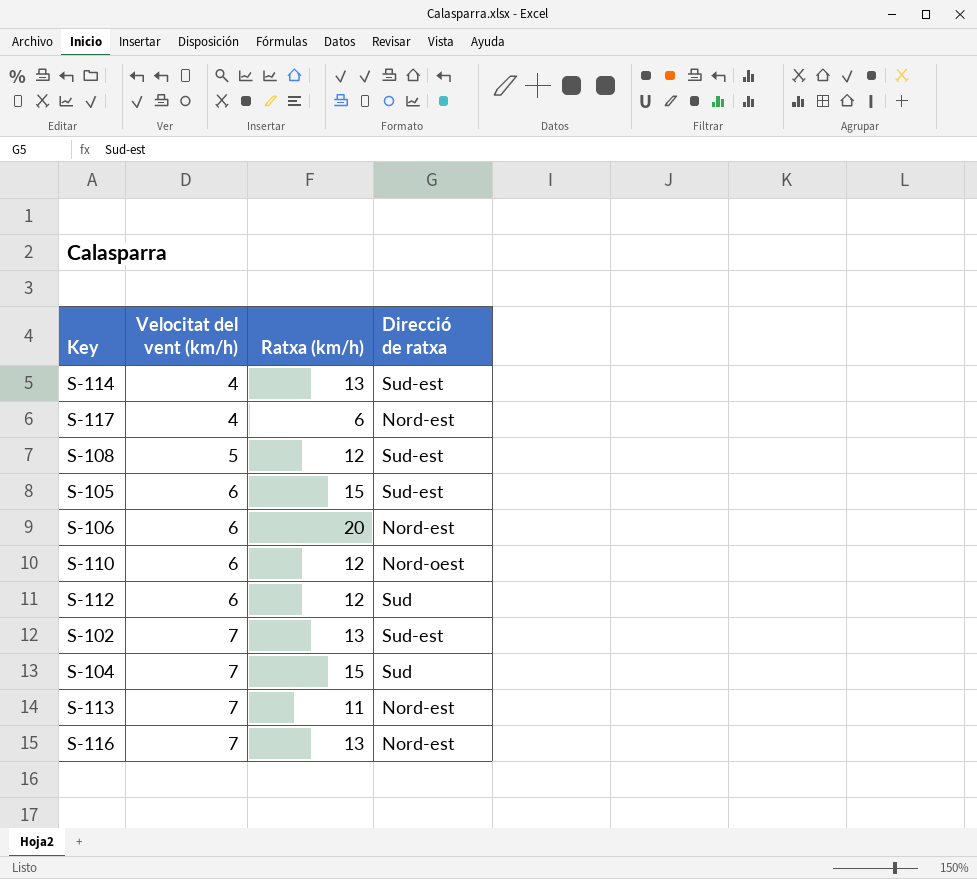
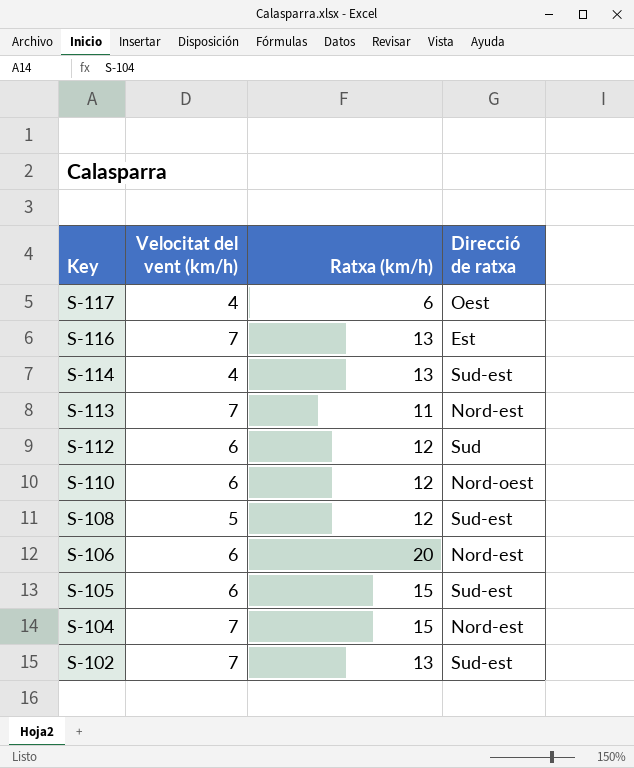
row order: Velocitat del vent (km/h) ascending -> Key descending
S-117 | Direcció de ratxa: Nord-est -> Oest
S-116 | Direcció de ratxa: Nord-est -> Est
S-104 | Direcció de ratxa: Sud -> Nord-est

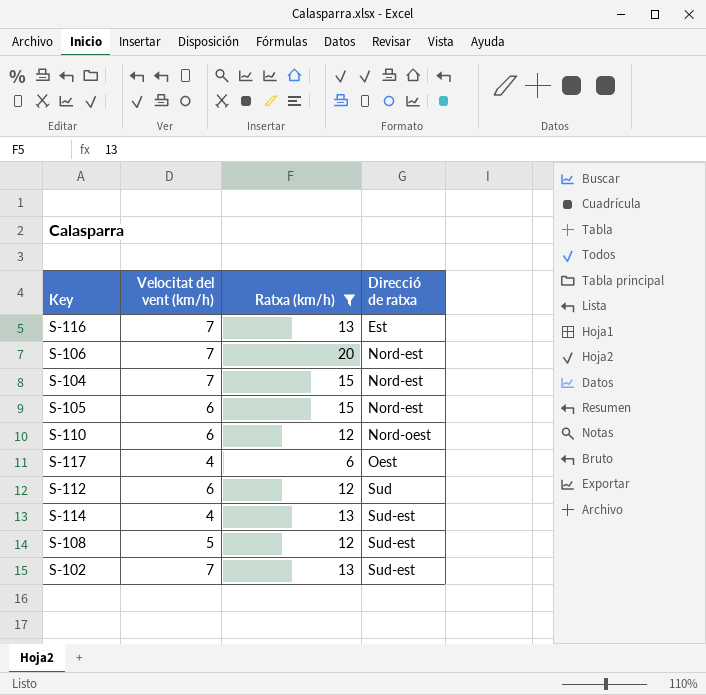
filter: none -> Ratxa (km/h) != 11
row order: Key descending -> Direcció de ratxa ascending
S-106 | Velocitat del vent (km/h): 6 -> 7
S-105 | Direcció de ratxa: Sud-est -> Nord-est

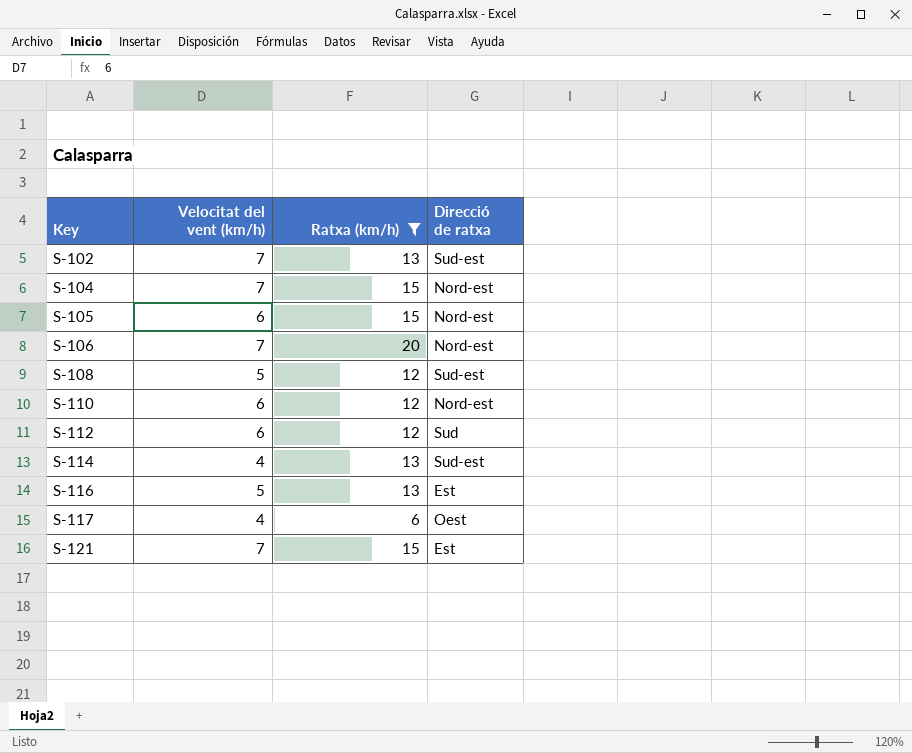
row order: Direcció de ratxa ascending -> Key ascending
S-110 | Direcció de ratxa: Nord-oest -> Nord-est
S-116 | Velocitat del vent (km/h): 7 -> 5
row S-121: none -> 7 | 15 | Est

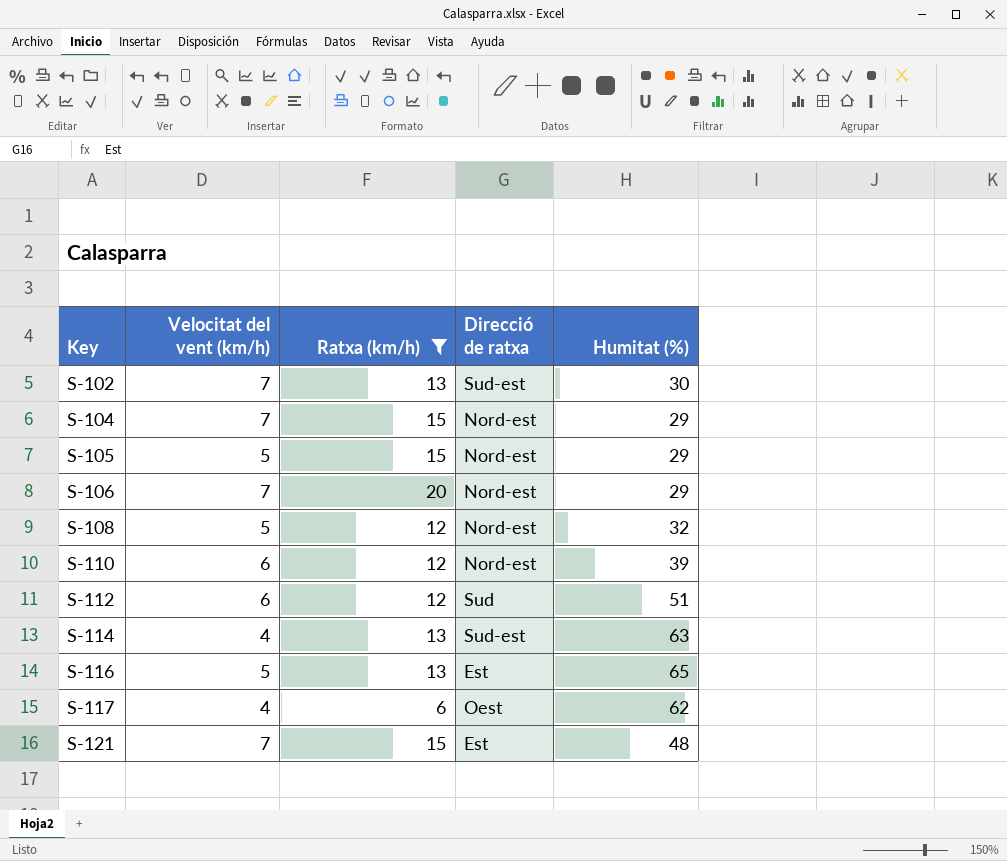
column Humitat (%) | position: none -> 5
S-105 | Velocitat del vent (km/h): 6 -> 5
S-108 | Direcció de ratxa: Sud-est -> Nord-est

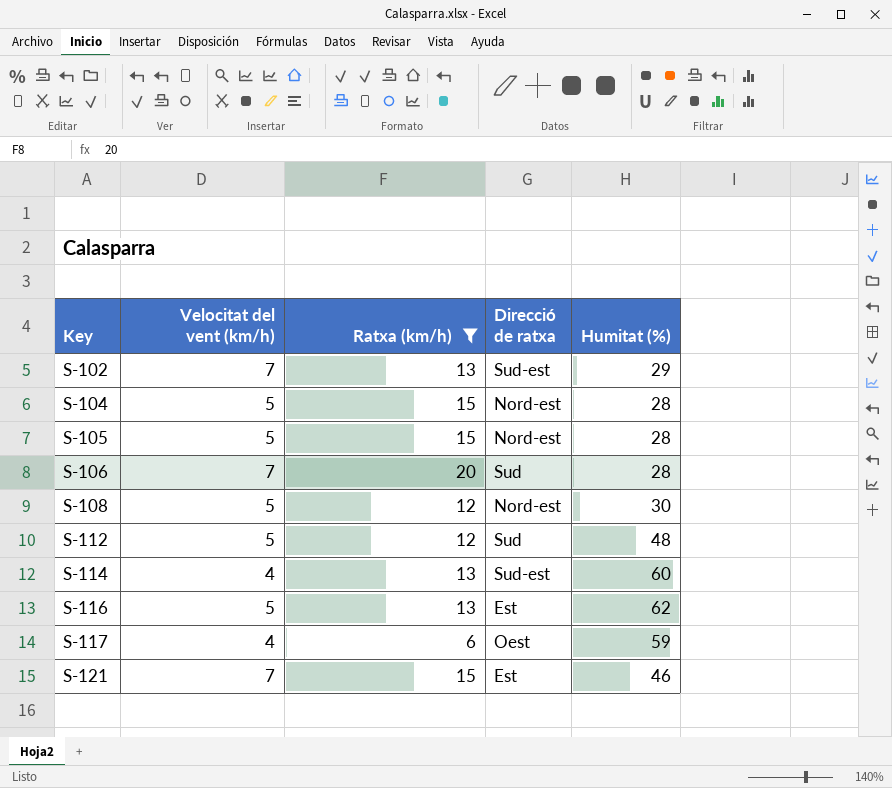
row S-110: 6 | 12 | Nord-est | 39 -> none
S-102 | Humitat (%): 30 -> 29
S-104 | Velocitat del vent (km/h): 7 -> 5
S-104 | Humitat (%): 29 -> 28
S-105 | Humitat (%): 29 -> 28
S-106 | Direcció de ratxa: Nord-est -> Sud
S-106 | Humitat (%): 29 -> 28
S-108 | Humitat (%): 32 -> 30
S-112 | Velocitat del vent (km/h): 6 -> 5
S-112 | Humitat (%): 51 -> 48
S-114 | Humitat (%): 63 -> 60
S-116 | Humitat (%): 65 -> 62
S-117 | Humitat (%): 62 -> 59
S-121 | Humitat (%): 48 -> 46

